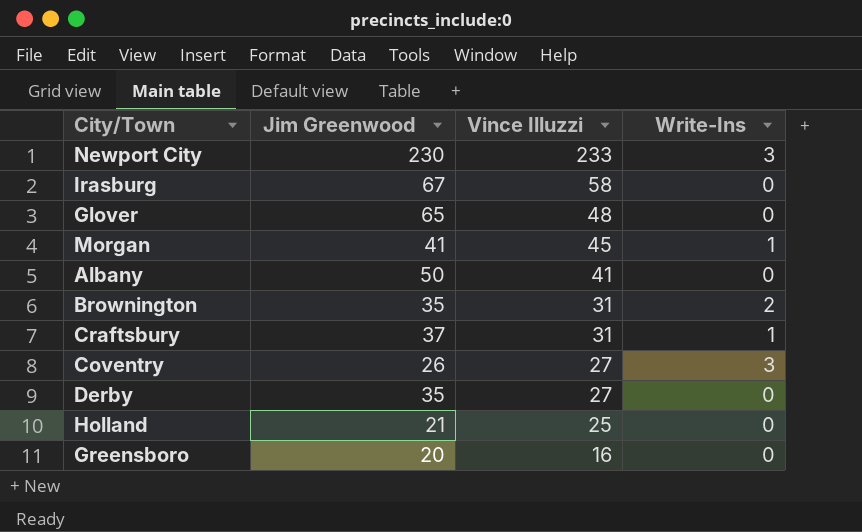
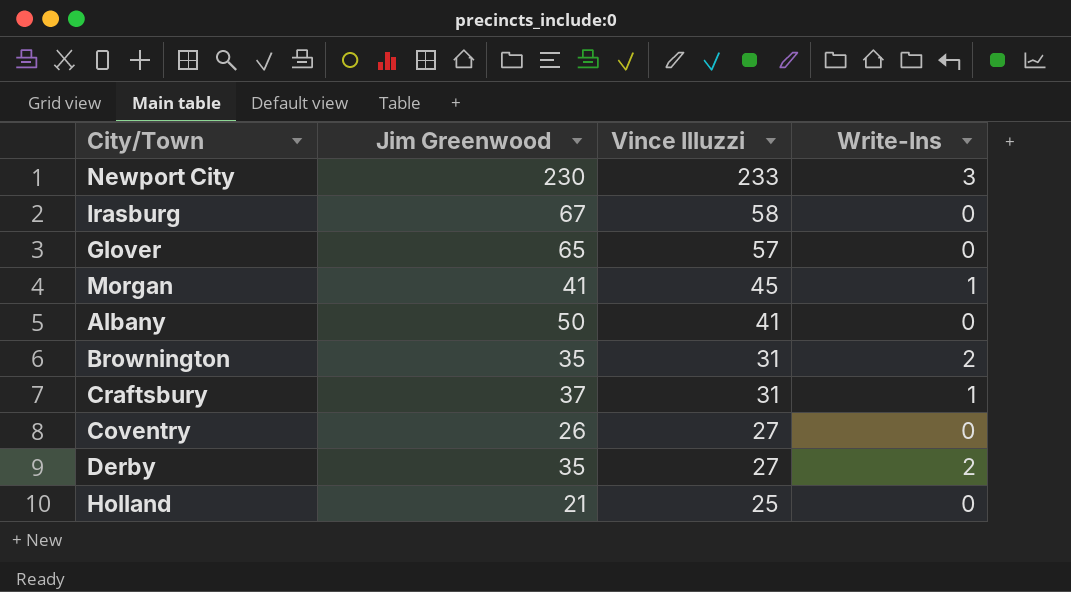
row Greensboro: 20 | 16 | 0 -> none
Glover | Vince Illuzzi: 48 -> 57
Coventry | Write-Ins: 3 -> 0
Derby | Write-Ins: 0 -> 2

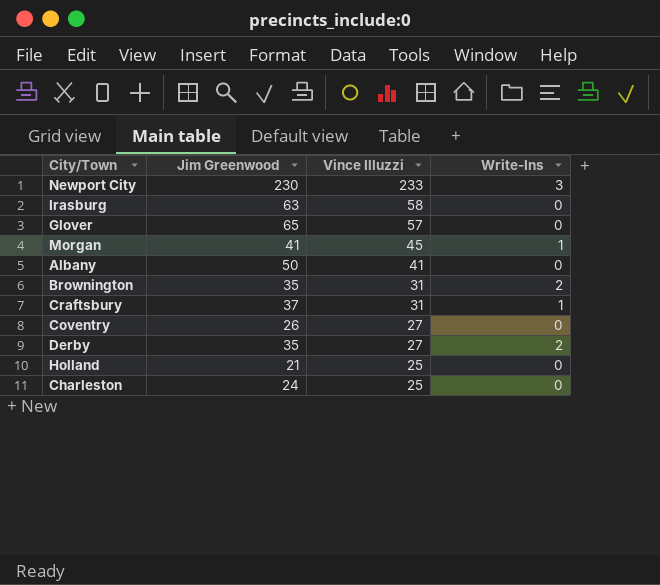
Irasburg | Jim Greenwood: 67 -> 63
row Charleston: none -> 24 | 25 | 0

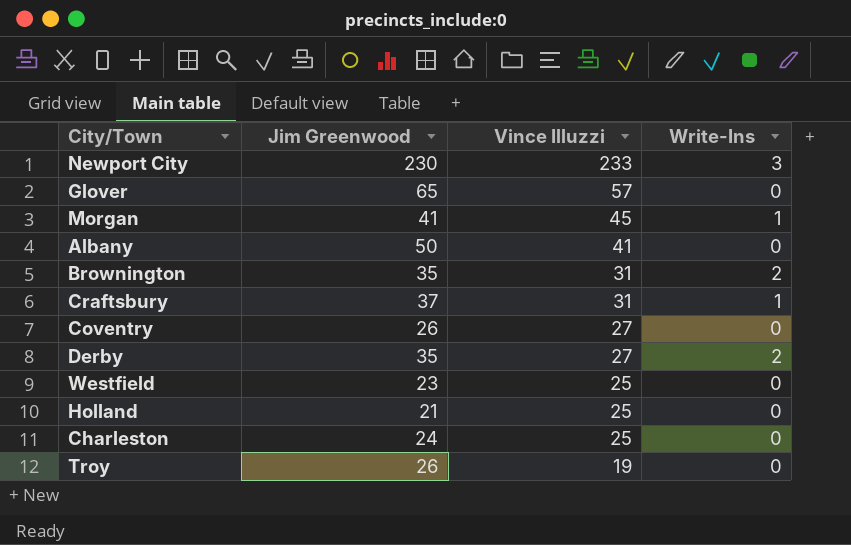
row Irasburg: 63 | 58 | 0 -> none
row Westfield: none -> 23 | 25 | 0
row Troy: none -> 26 | 19 | 0

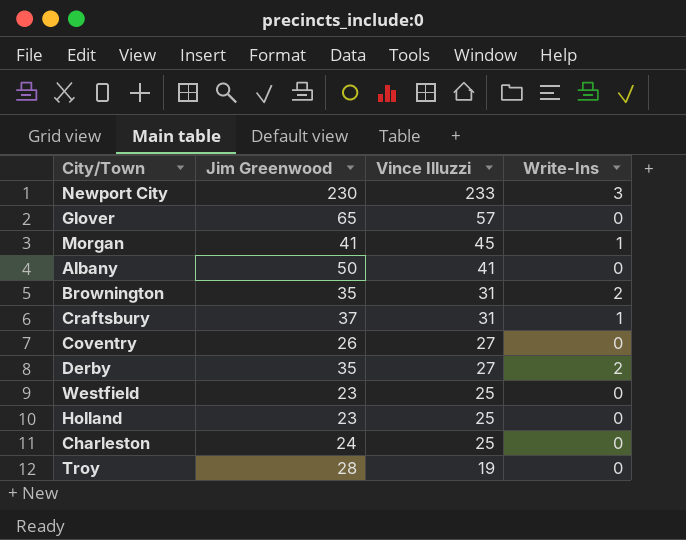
Holland | Jim Greenwood: 21 -> 23
Troy | Jim Greenwood: 26 -> 28

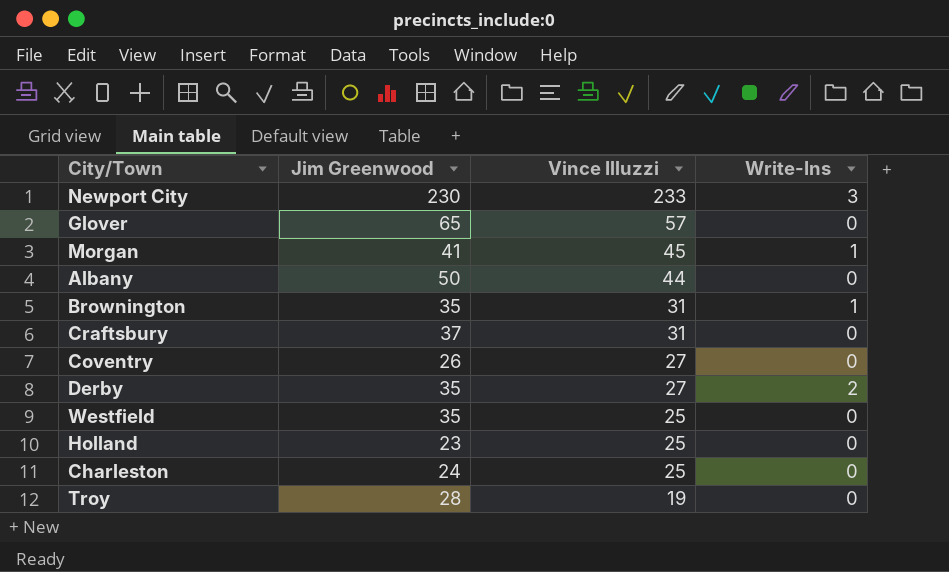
Albany | Vince Illuzzi: 41 -> 44
Brownington | Write-Ins: 2 -> 1
Craftsbury | Write-Ins: 1 -> 0
Westfield | Jim Greenwood: 23 -> 35

